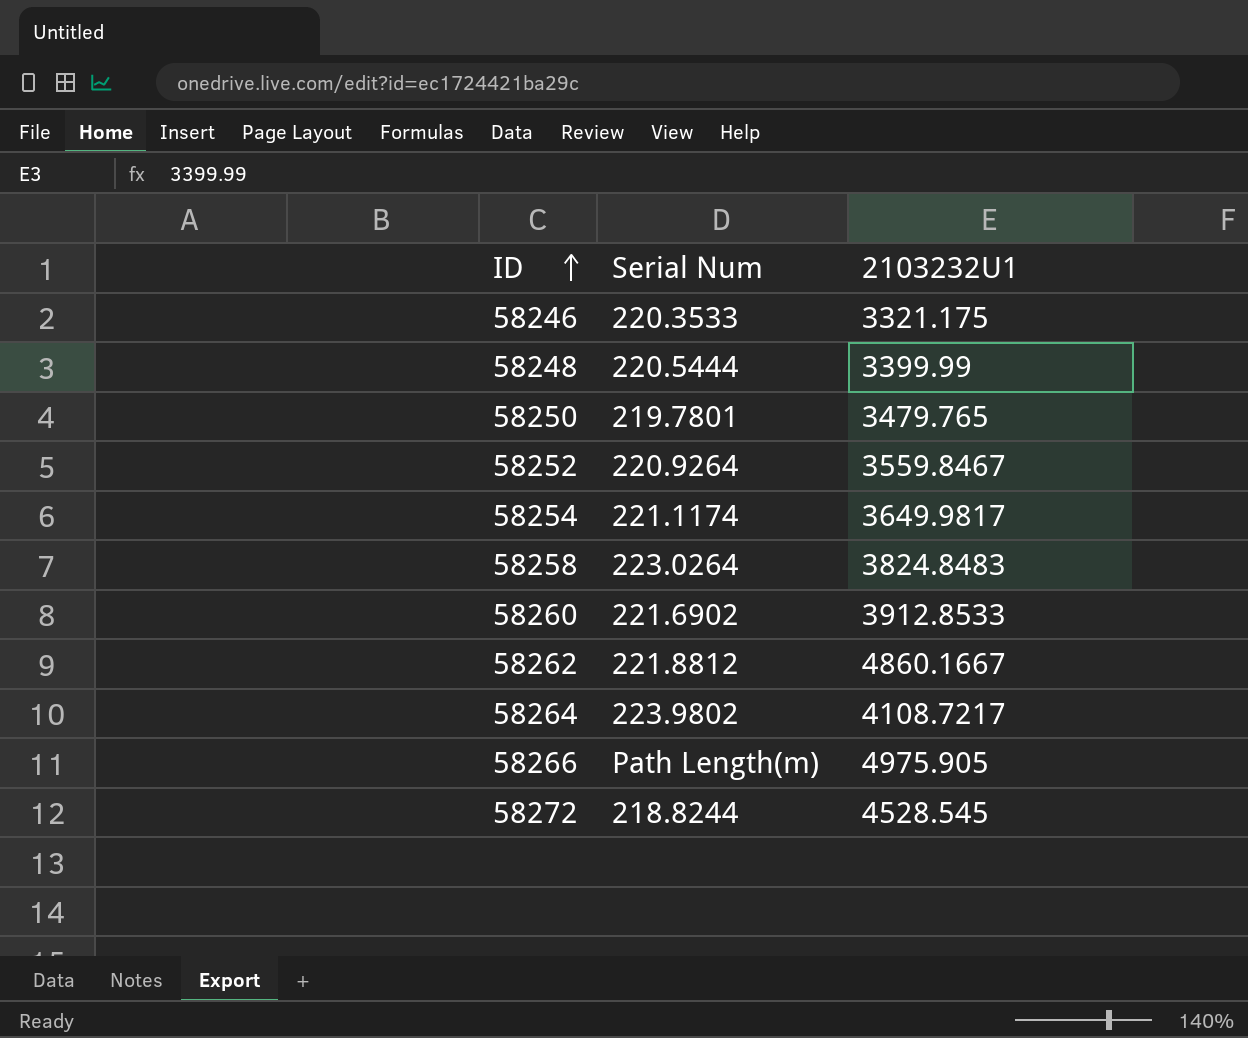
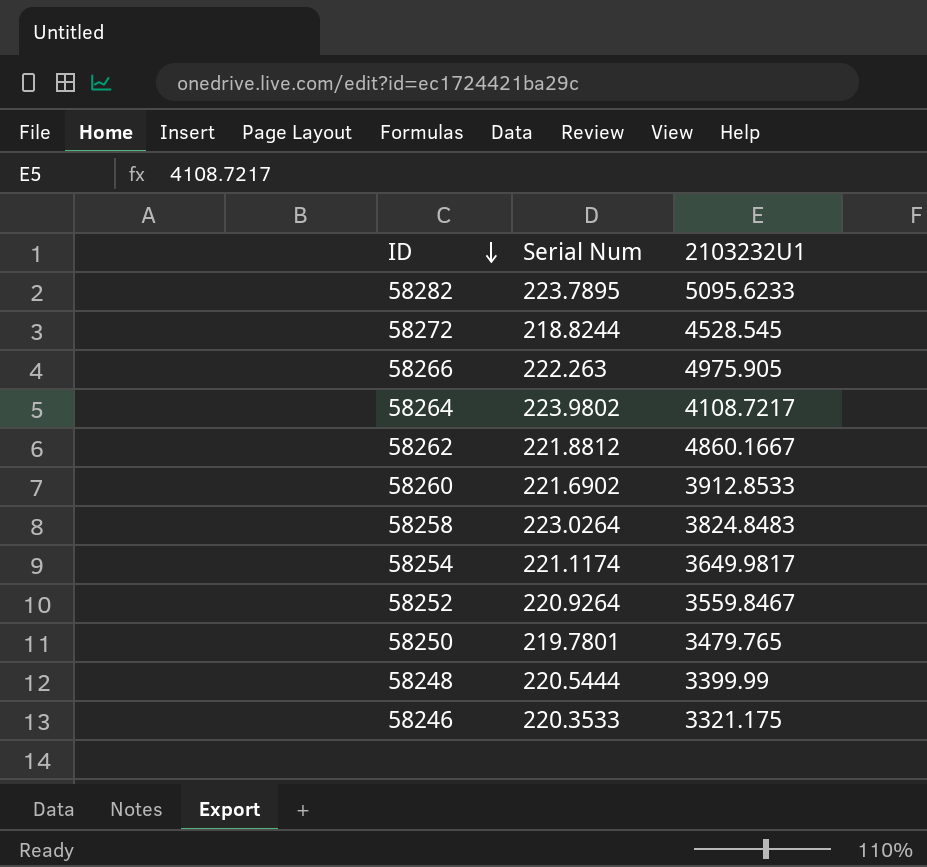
row order: ID ascending -> ID descending
row 58282: none -> 223.7895 | 5095.6233
58266 | Serial Num: Path Length(m) -> 222.263

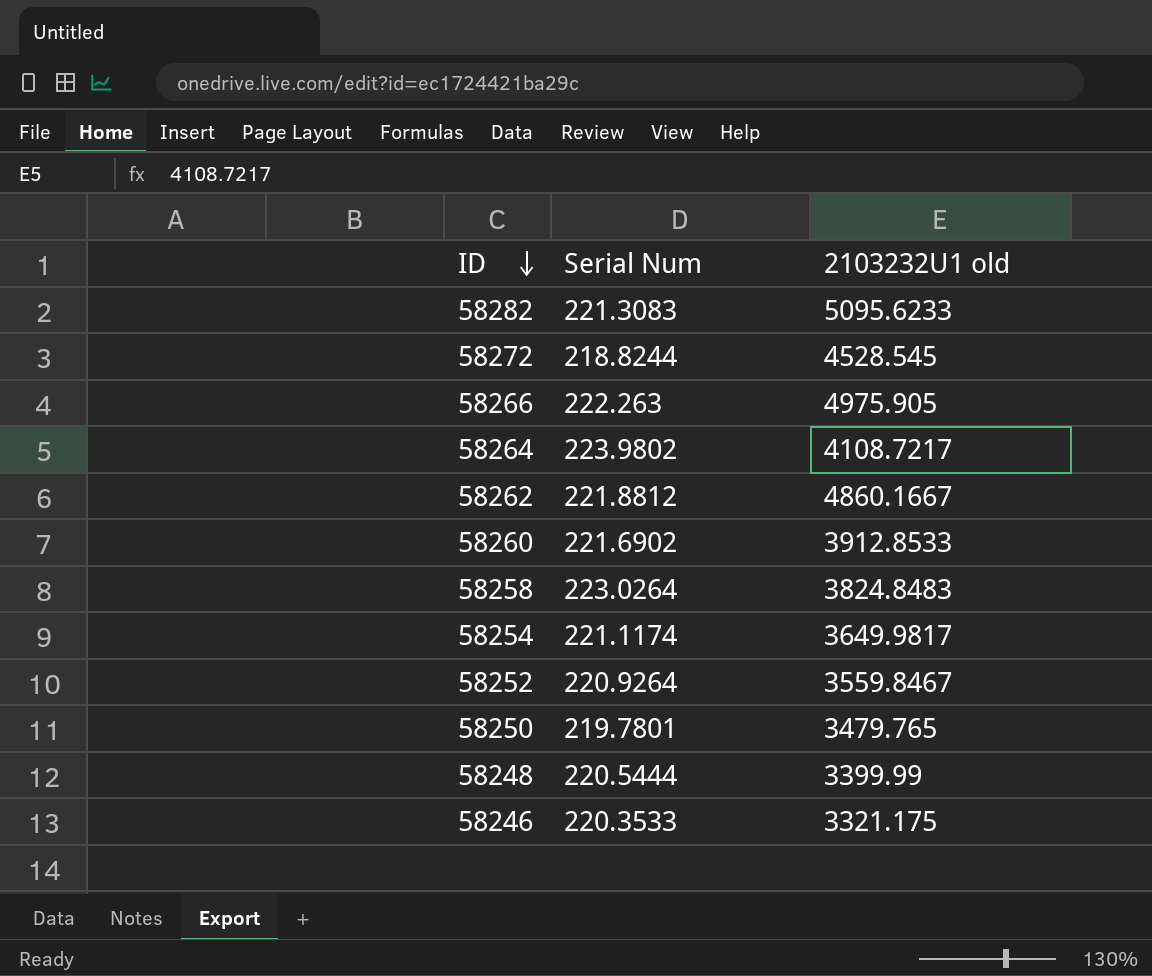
column name: 2103232U1 -> 2103232U1 old
58282 | Serial Num: 223.7895 -> 221.3083

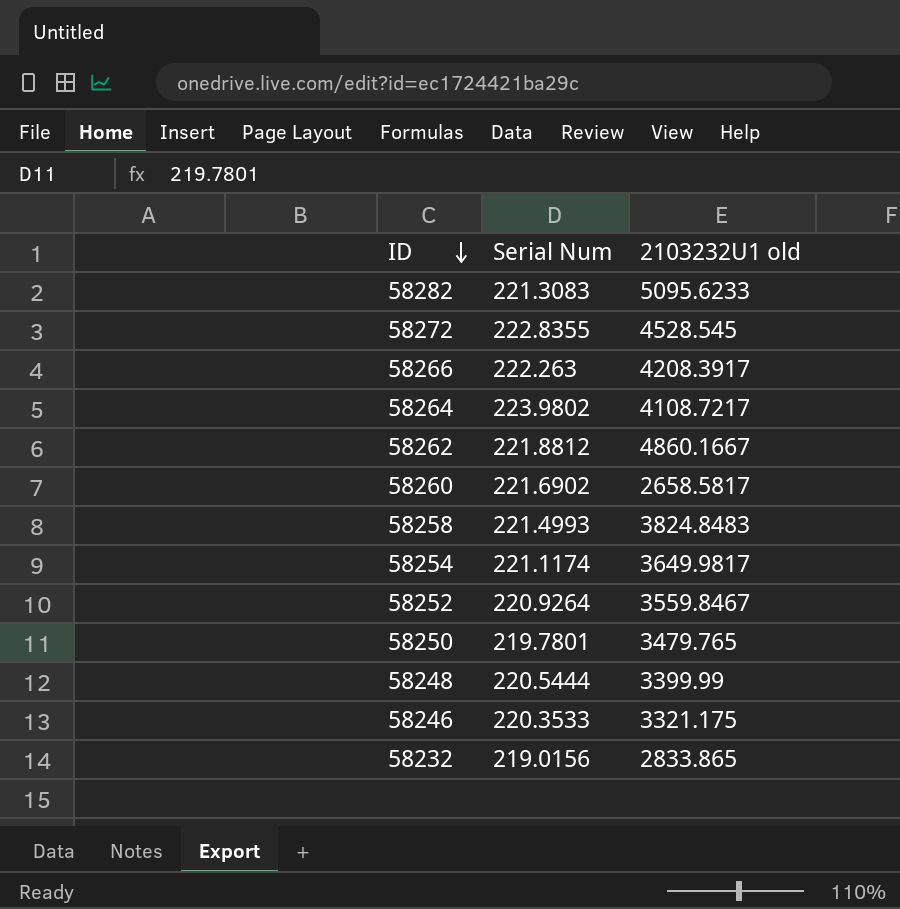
58272 | Serial Num: 218.8244 -> 222.8355
58266 | 2103232U1 old: 4975.905 -> 4208.3917
58260 | 2103232U1 old: 3912.8533 -> 2658.5817
58258 | Serial Num: 223.0264 -> 221.4993
row 58232: none -> 219.0156 | 2833.865

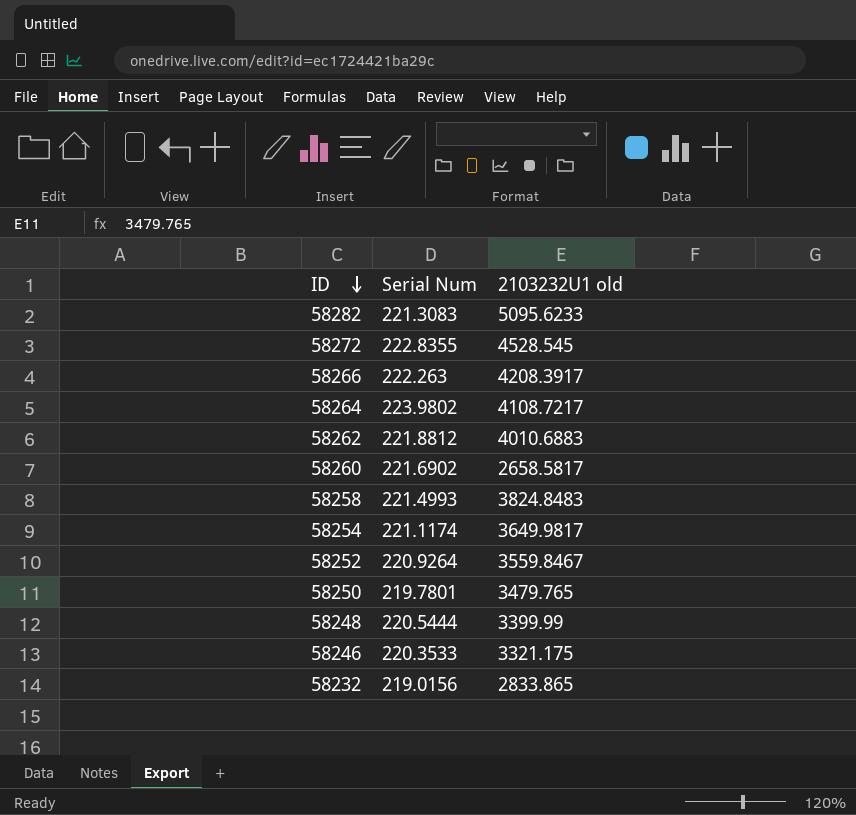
58262 | 2103232U1 old: 4860.1667 -> 4010.6883

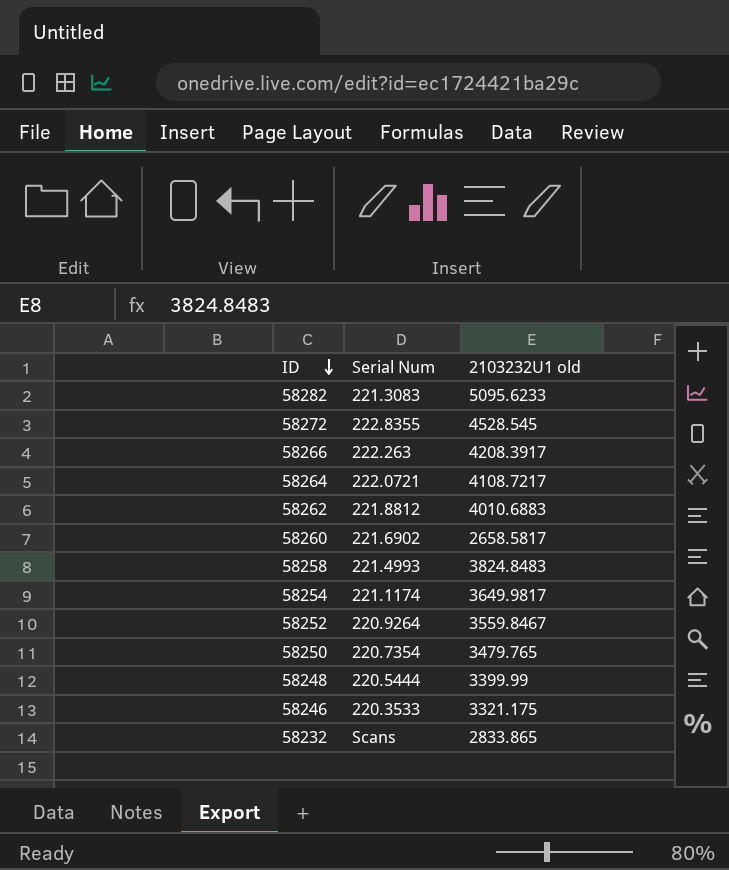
58264 | Serial Num: 223.9802 -> 222.0721
58250 | Serial Num: 219.7801 -> 220.7354
58232 | Serial Num: 219.0156 -> Scans

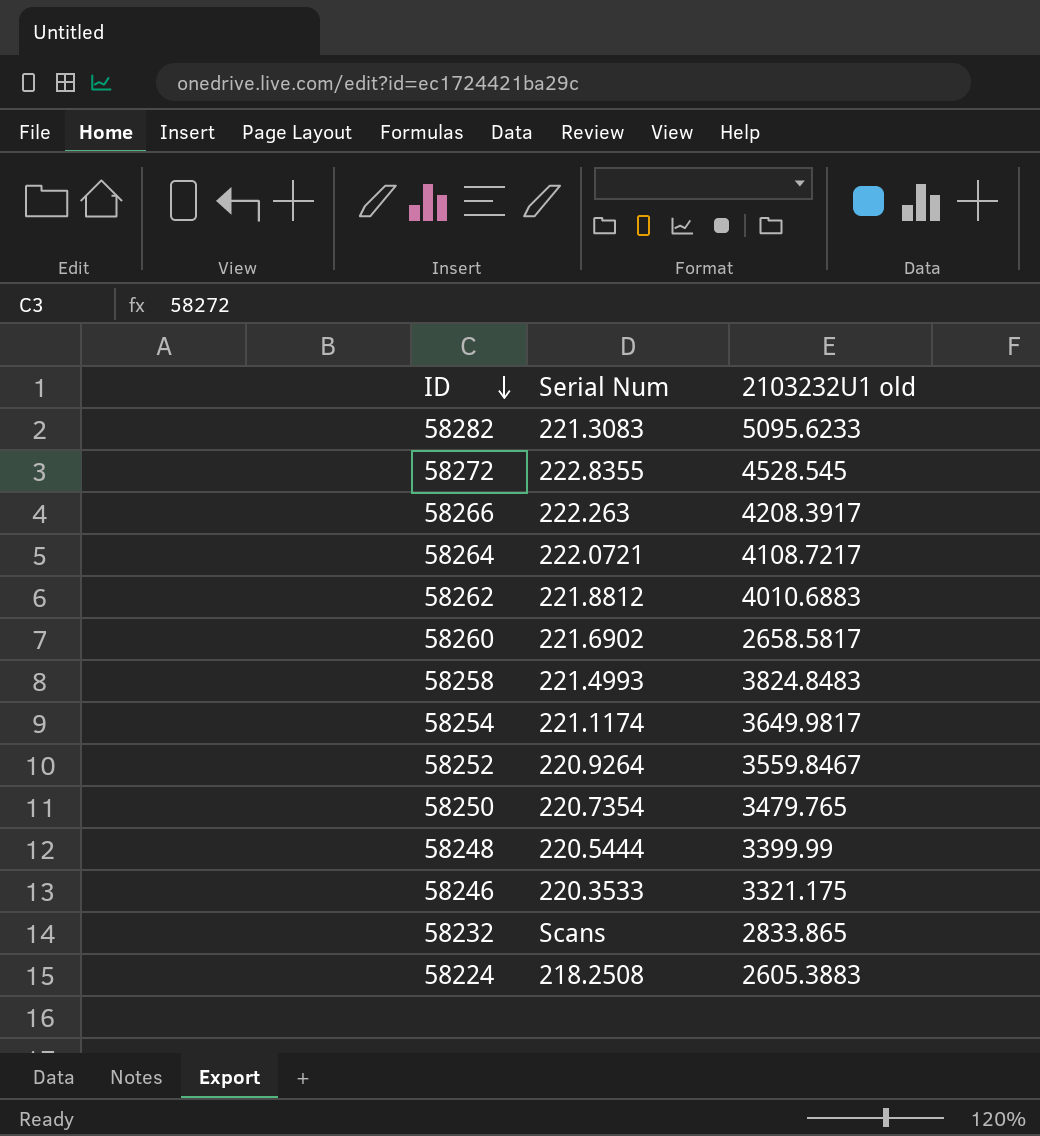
row 58224: none -> 218.2508 | 2605.3883

